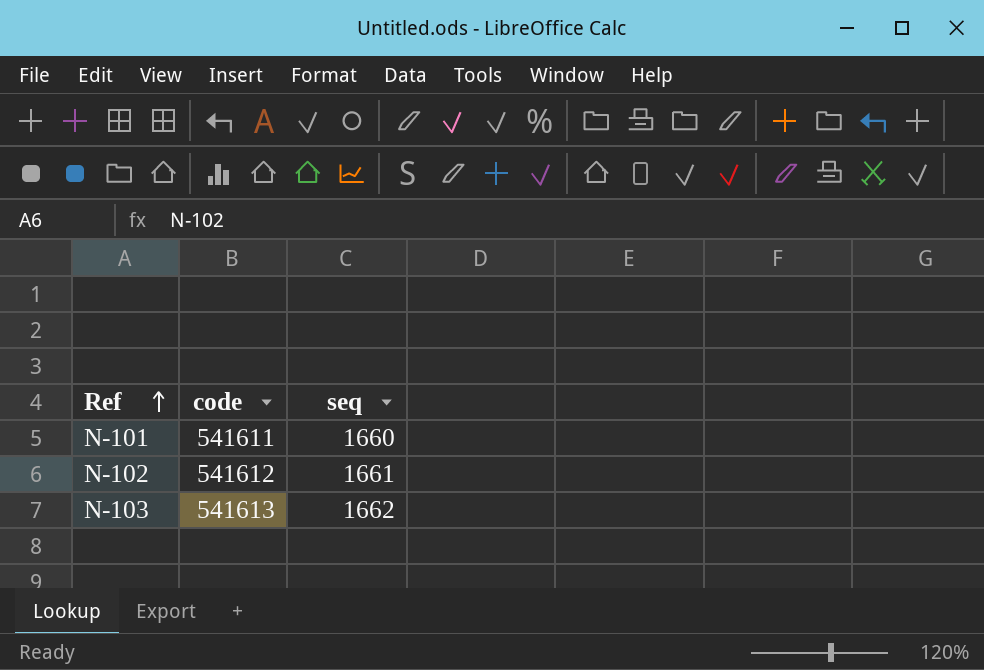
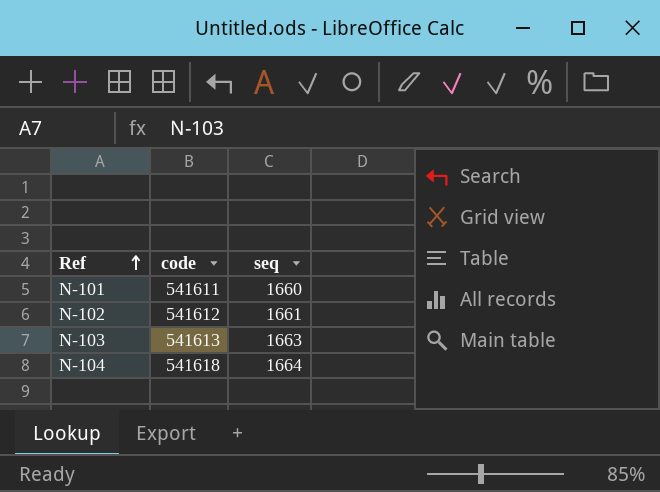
N-103 | seq: 1662 -> 1663
row N-104: none -> 541618 | 1664

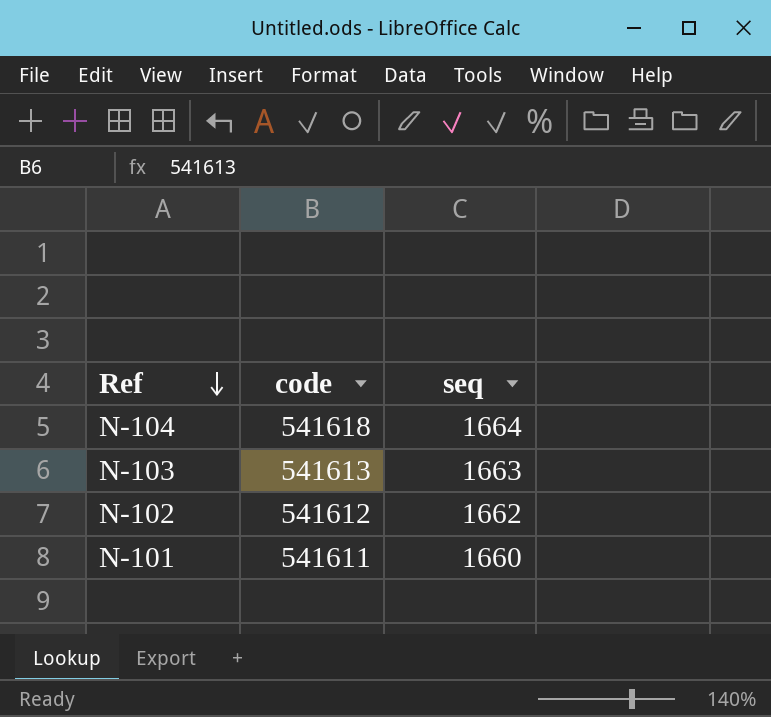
row order: Ref ascending -> Ref descending
N-102 | seq: 1661 -> 1662

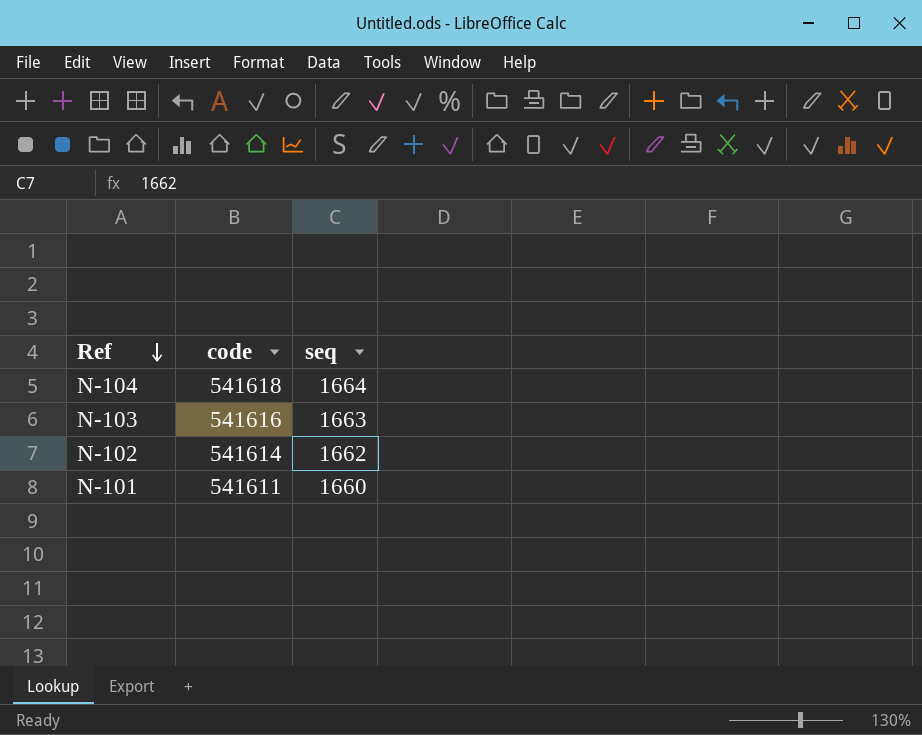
N-103 | code: 541613 -> 541616
N-102 | code: 541612 -> 541614

